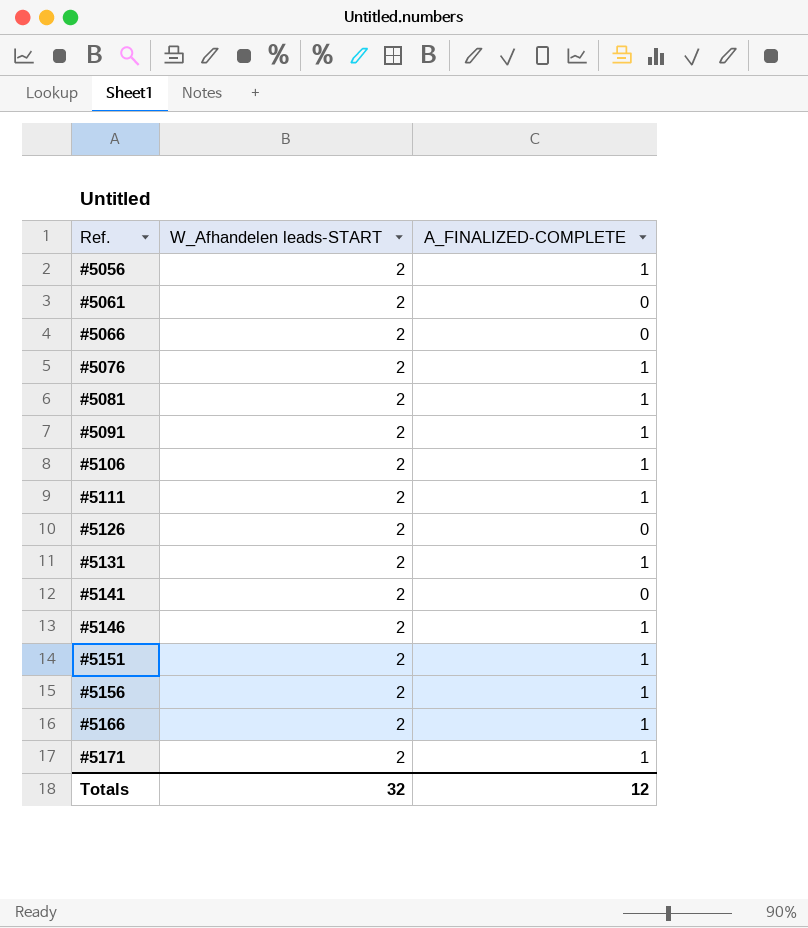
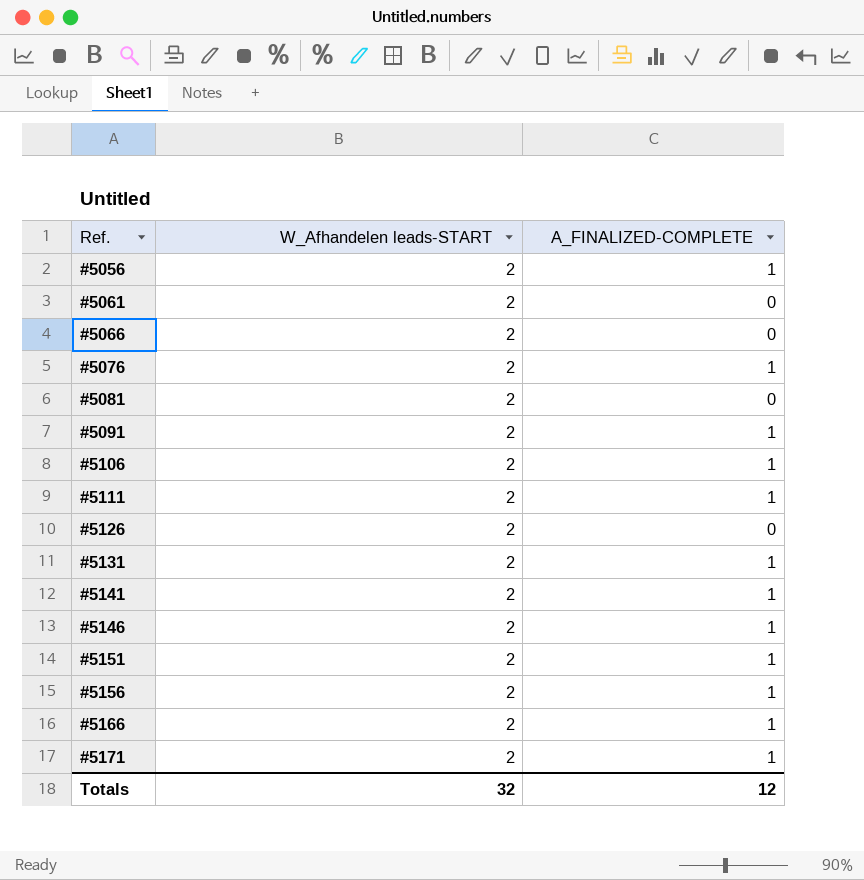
#5081 | A_FINALIZED-COMPLETE: 1 -> 0
#5141 | A_FINALIZED-COMPLETE: 0 -> 1

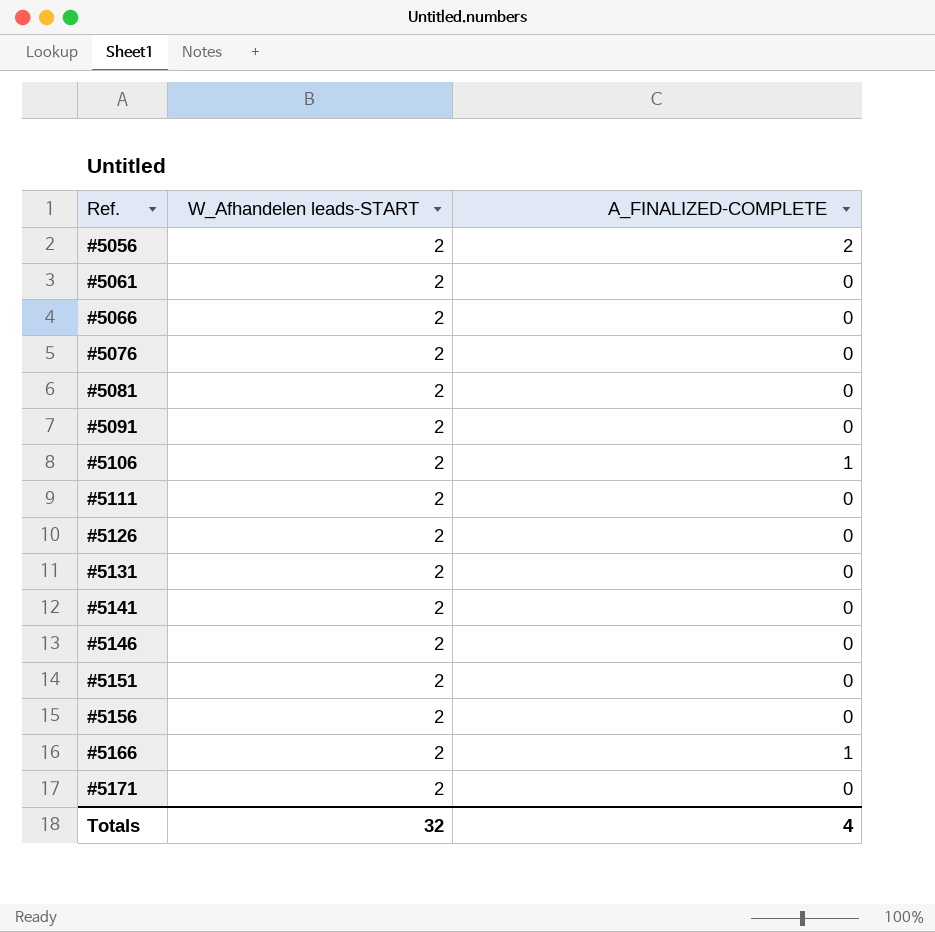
#5056 | A_FINALIZED-COMPLETE: 1 -> 2
#5076 | A_FINALIZED-COMPLETE: 1 -> 0
#5091 | A_FINALIZED-COMPLETE: 1 -> 0
#5111 | A_FINALIZED-COMPLETE: 1 -> 0
#5131 | A_FINALIZED-COMPLETE: 1 -> 0
#5141 | A_FINALIZED-COMPLETE: 1 -> 0
#5146 | A_FINALIZED-COMPLETE: 1 -> 0
#5151 | A_FINALIZED-COMPLETE: 1 -> 0
#5156 | A_FINALIZED-COMPLETE: 1 -> 0
#5171 | A_FINALIZED-COMPLETE: 1 -> 0
Totals | A_FINALIZED-COMPLETE: 12 -> 4

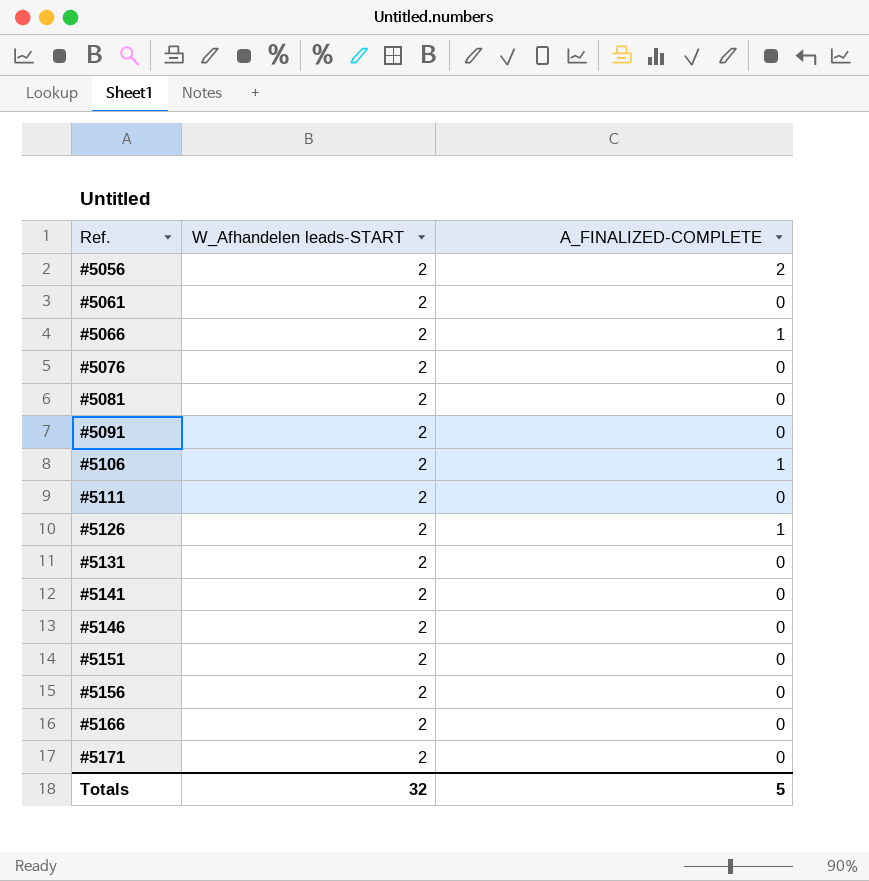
#5066 | A_FINALIZED-COMPLETE: 0 -> 1
#5126 | A_FINALIZED-COMPLETE: 0 -> 1
#5166 | A_FINALIZED-COMPLETE: 1 -> 0
Totals | A_FINALIZED-COMPLETE: 4 -> 5

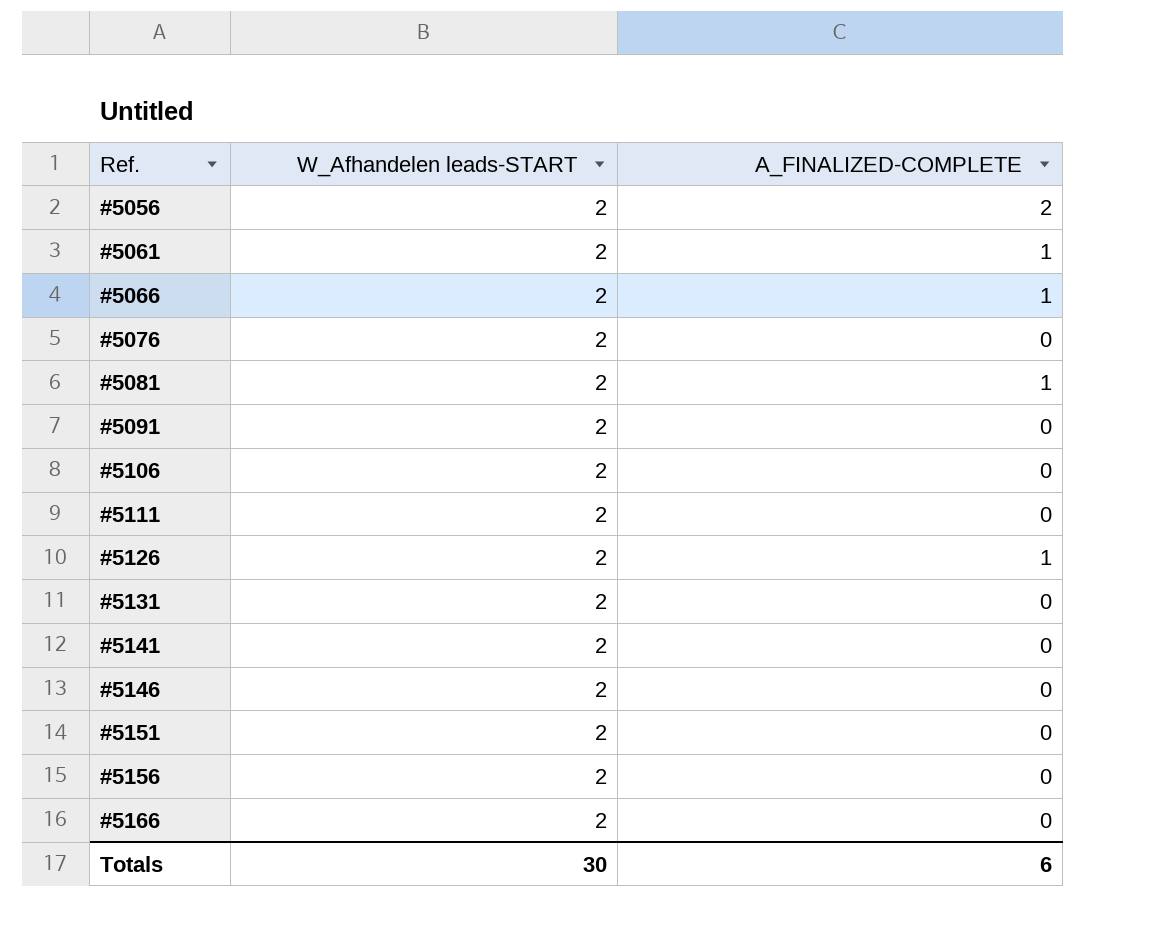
row #5171: 2 | 0 -> none
#5061 | A_FINALIZED-COMPLETE: 0 -> 1
#5081 | A_FINALIZED-COMPLETE: 0 -> 1
#5106 | A_FINALIZED-COMPLETE: 1 -> 0
Totals | W_Afhandelen leads-START: 32 -> 30
Totals | A_FINALIZED-COMPLETE: 5 -> 6

